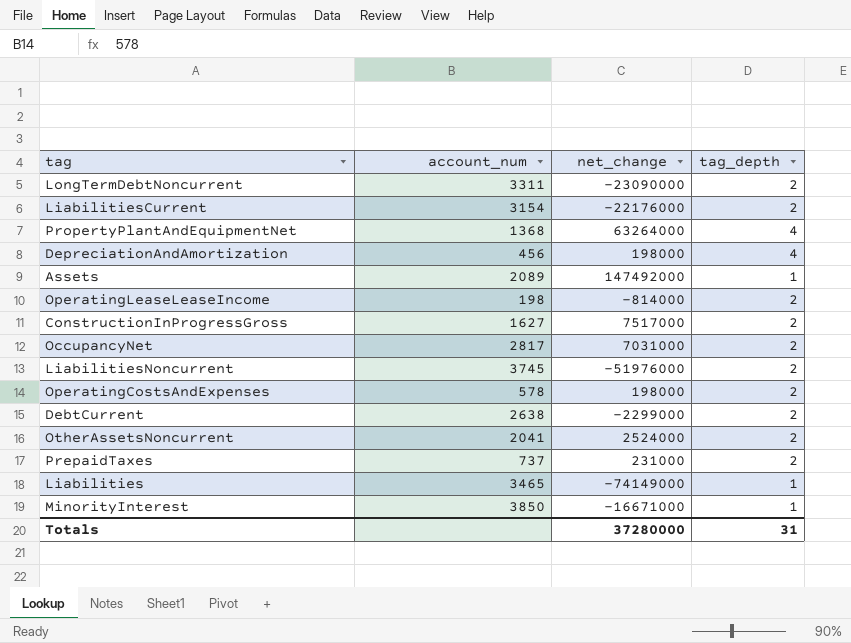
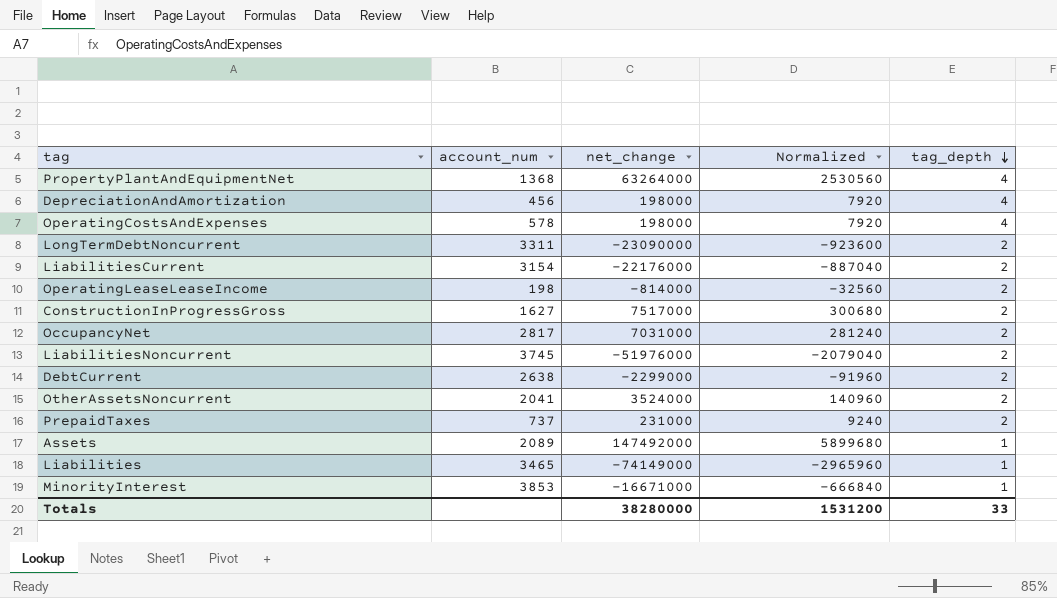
row order: none -> tag_depth descending
column Normalized | formula: none -> [net_change] * 0.04
OperatingCostsAndExpenses | tag_depth: 2 -> 4
OtherAssetsNoncurrent | net_change: 2524000 -> 3524000
MinorityInterest | account_num: 3850 -> 3853
Totals | net_change: 37280000 -> 38280000
Totals | tag_depth: 31 -> 33

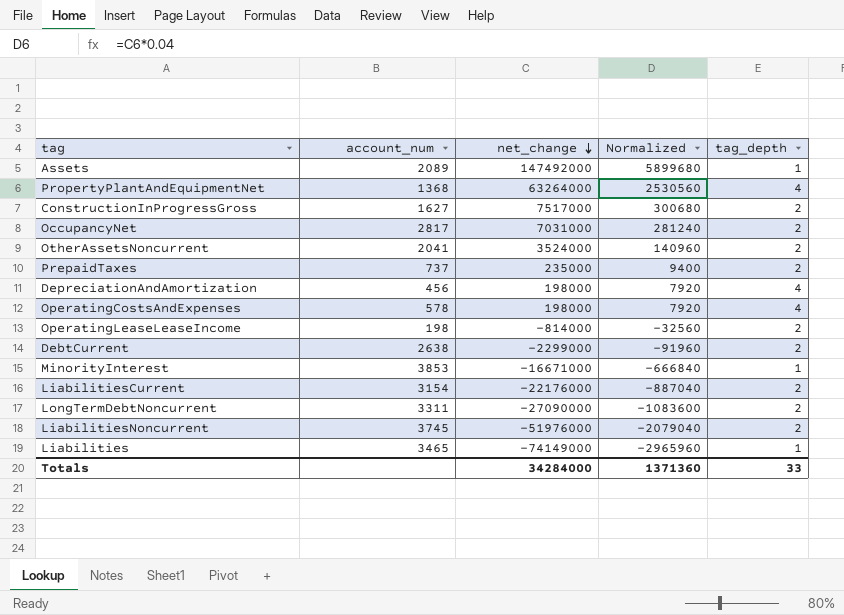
row order: tag_depth descending -> net_change descending
PrepaidTaxes | net_change: 231000 -> 235000
PrepaidTaxes | Normalized: 9240 -> 9400
LongTermDebtNoncurrent | net_change: -23090000 -> -27090000
LongTermDebtNoncurrent | Normalized: -923600 -> -1083600
Totals | net_change: 38280000 -> 34284000
Totals | Normalized: 1531200 -> 1371360

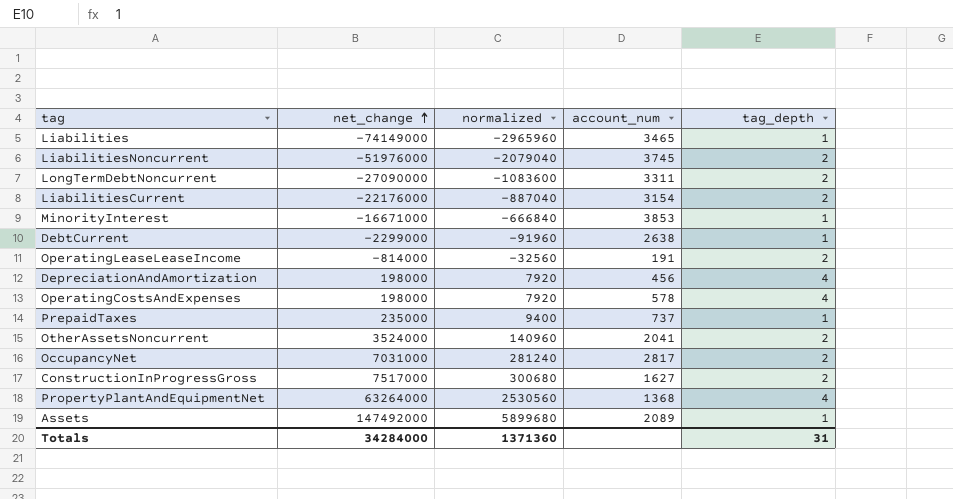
row order: net_change descending -> net_change ascending
column name: Normalized -> normalized
column account_num | position: 2 -> 4
DebtCurrent | tag_depth: 2 -> 1
OperatingLeaseLeaseIncome | account_num: 198 -> 191
PrepaidTaxes | tag_depth: 2 -> 1
Totals | tag_depth: 33 -> 31

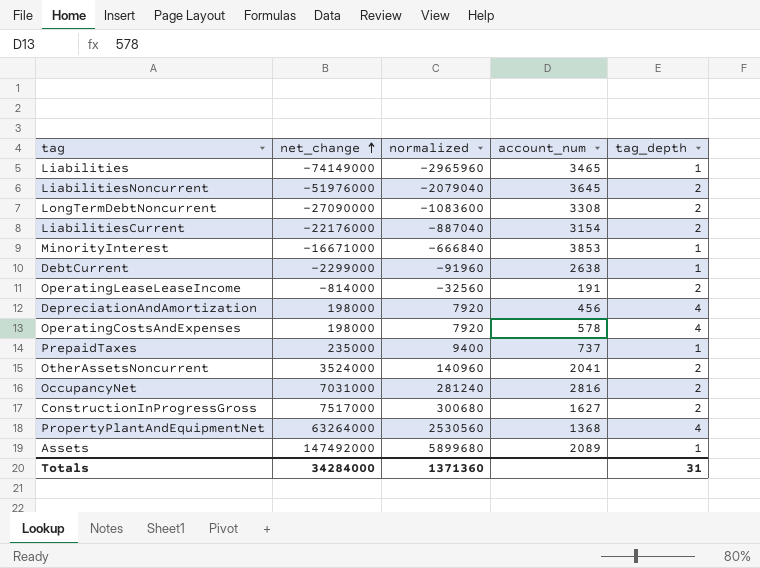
LiabilitiesNoncurrent | account_num: 3745 -> 3645
LongTermDebtNoncurrent | account_num: 3311 -> 3308
OccupancyNet | account_num: 2817 -> 2816

